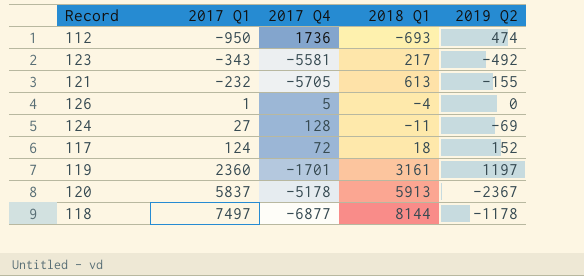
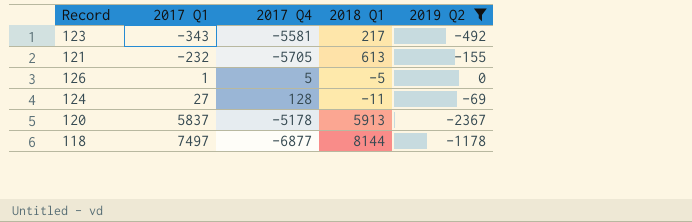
filter: none -> 2019 Q2 <= 0
126 | 2018 Q1: -4 -> -5

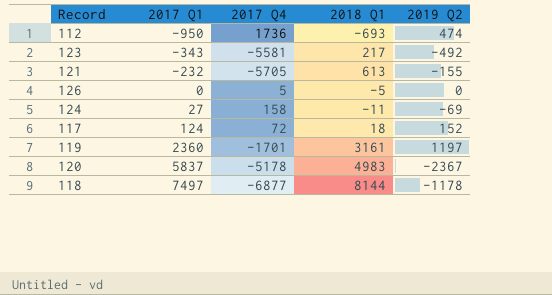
filter: 2019 Q2 <= 0 -> none
126 | 2017 Q1: 1 -> 0
124 | 2017 Q4: 128 -> 158
120 | 2018 Q1: 5913 -> 4983

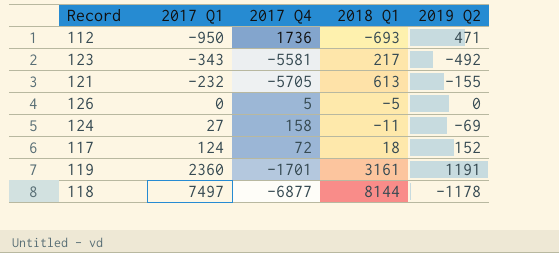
row 120: 5837 | -5178 | 4983 | -2367 -> none
112 | 2019 Q2: 474 -> 471
119 | 2019 Q2: 1197 -> 1191

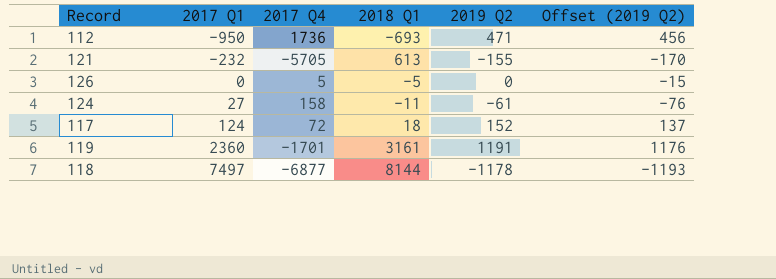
column Offset (2019 Q2) | formula: none -> [2019 Q2] - 15
row 123: -343 | -5581 | 217 | -492 -> none
124 | 2019 Q2: -69 -> -61

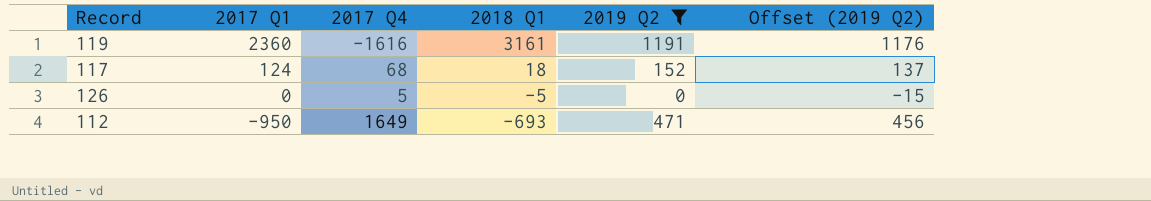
filter: none -> 2019 Q2 >= 0
row order: 2017 Q1 ascending -> 2017 Q1 descending
119 | 2017 Q4: -1701 -> -1616
117 | 2017 Q4: 72 -> 68
112 | 2017 Q4: 1736 -> 1649

